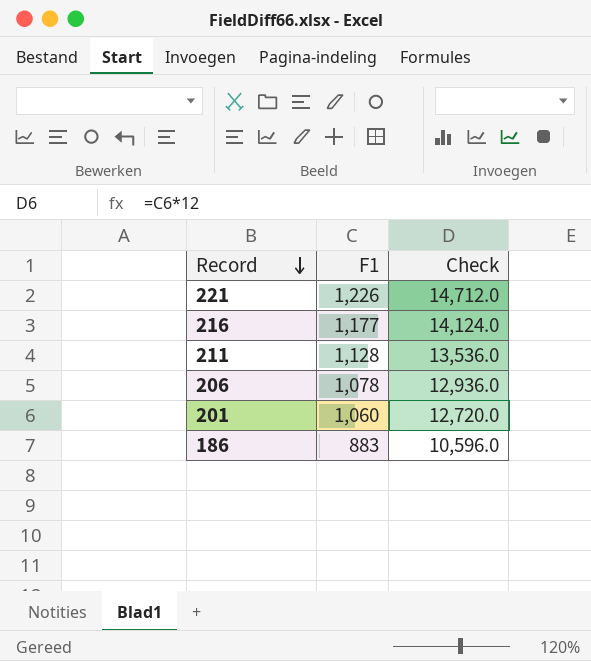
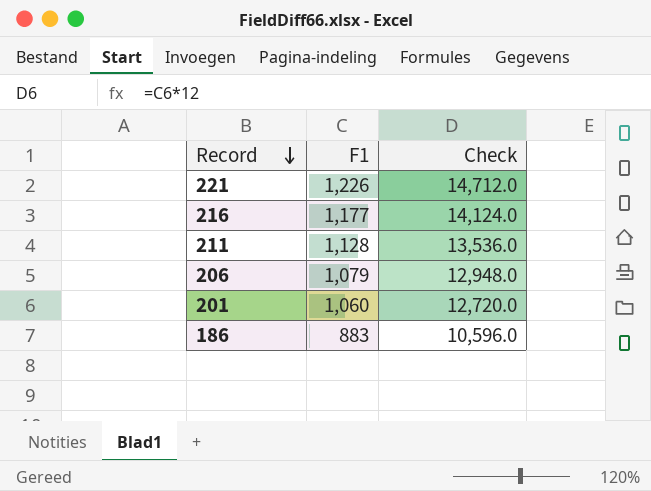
206 | F1: 1,078 -> 1,079
206 | Check: 12,936.0 -> 12,948.0

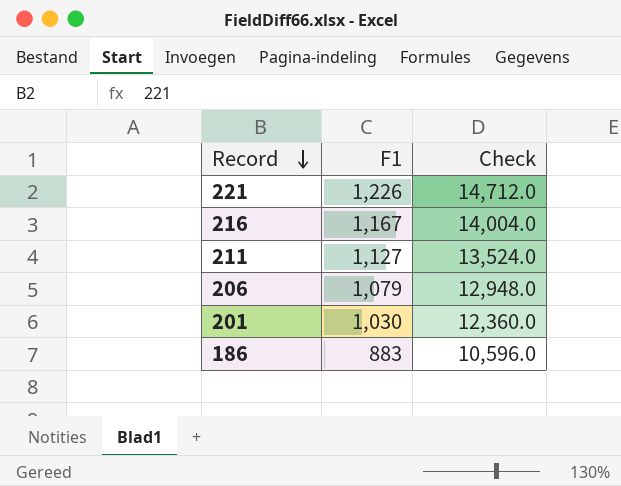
216 | F1: 1,177 -> 1,167
216 | Check: 14,124.0 -> 14,004.0
211 | F1: 1,128 -> 1,127
211 | Check: 13,536.0 -> 13,524.0
201 | F1: 1,060 -> 1,030
201 | Check: 12,720.0 -> 12,360.0

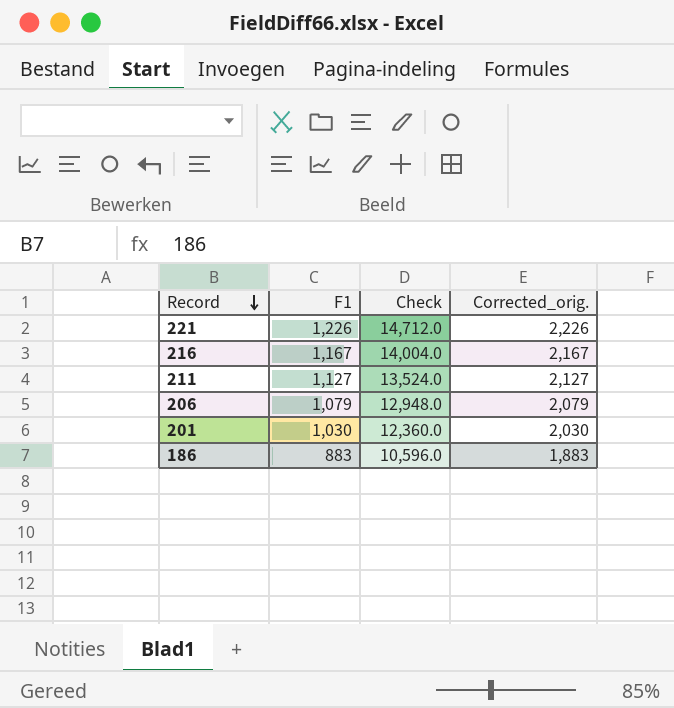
column Corrected_orig. | formula: none -> [F1] + 1000

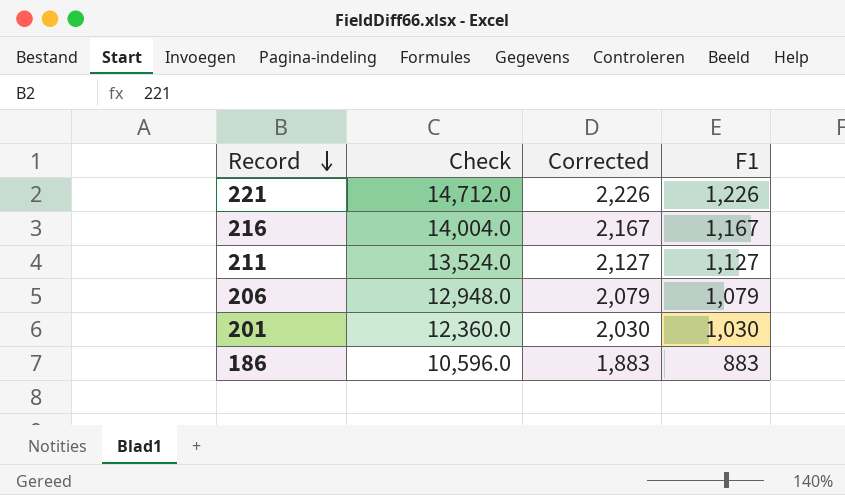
column name: Corrected_orig. -> Corrected
column F1 | position: 2 -> 4

